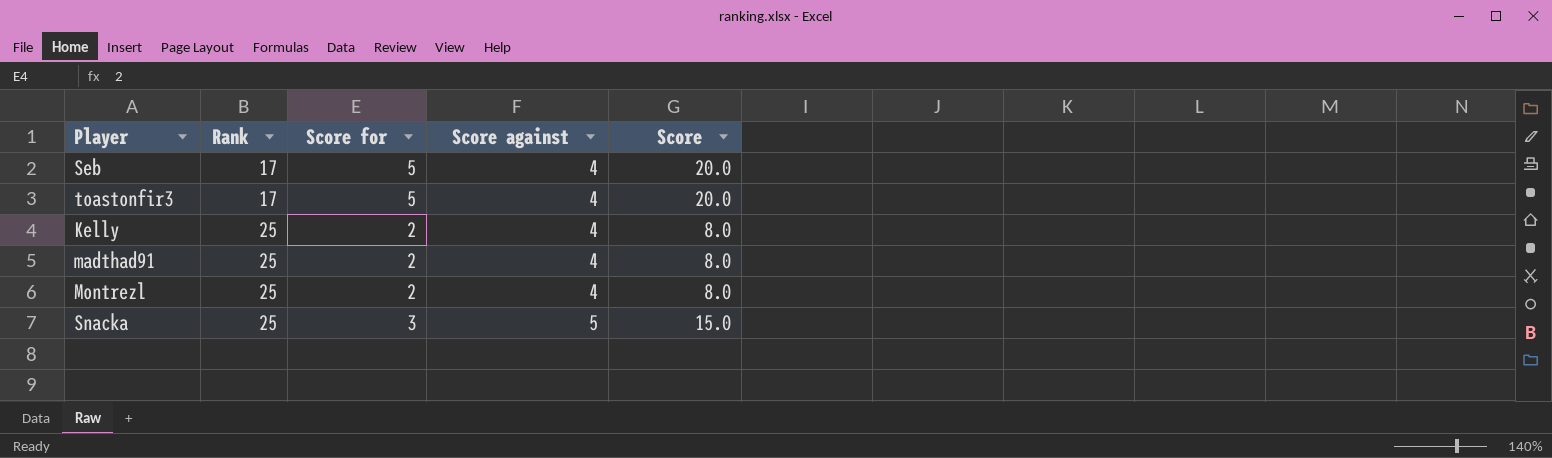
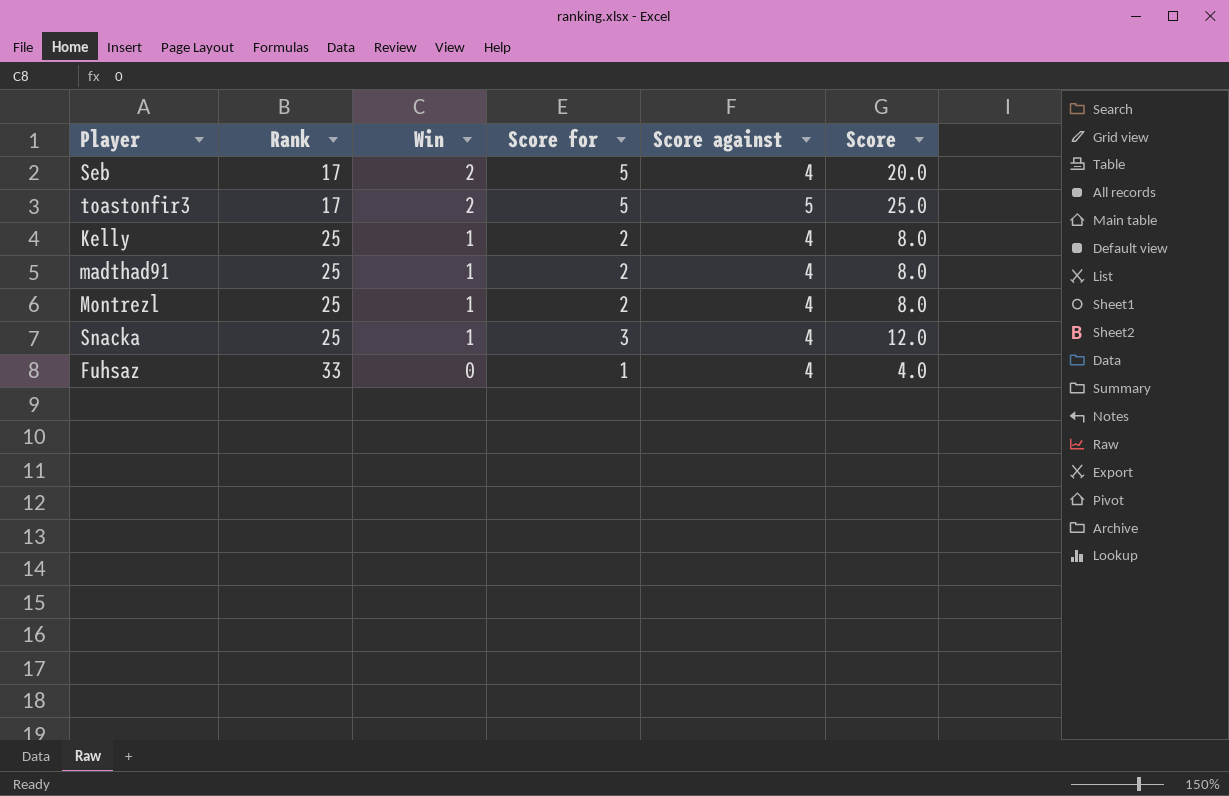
column Win | position: none -> 3
toastonfir3 | Score against: 4 -> 5
toastonfir3 | Score: 20.0 -> 25.0
Snacka | Score against: 5 -> 4
Snacka | Score: 15.0 -> 12.0
row Fuhsaz: none -> 33 | 0 | 1 | 4 | 4.0

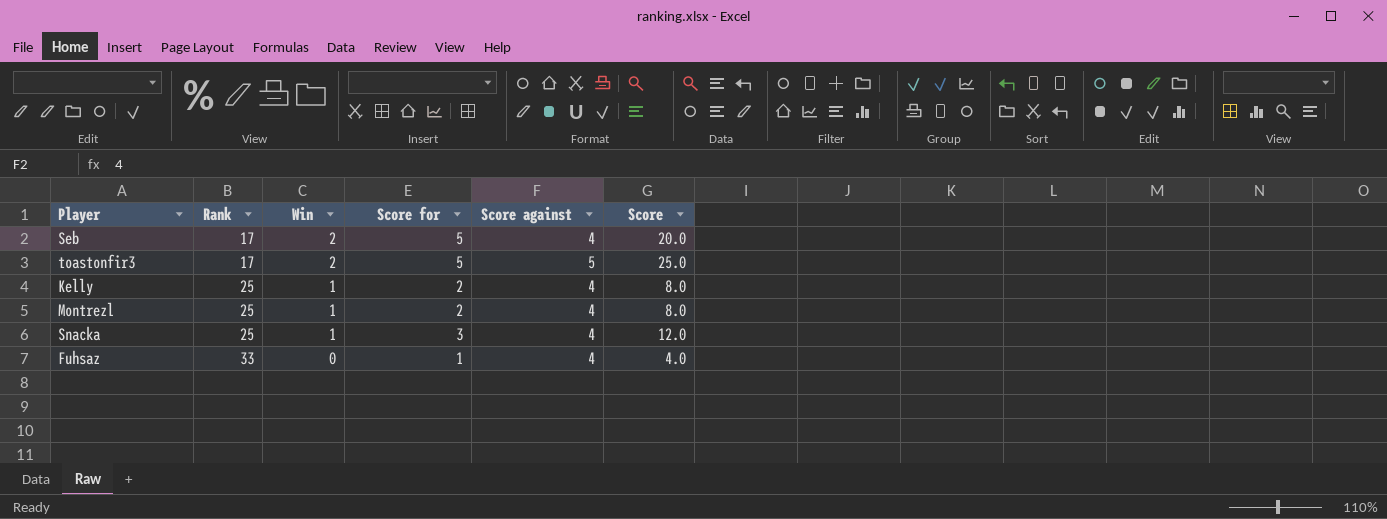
row madthad91: 25 | 1 | 2 | 4 | 8.0 -> none

